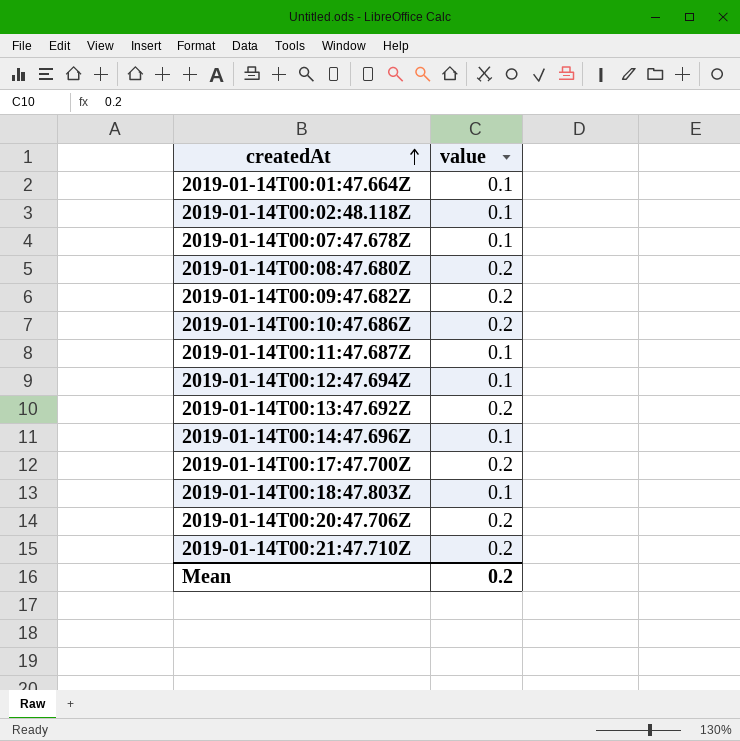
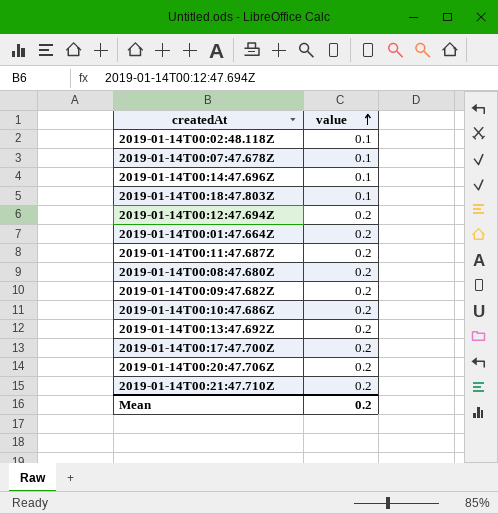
row order: createdAt ascending -> value ascending
2019-01-14T00:12:47.694Z | value: 0.1 -> 0.2
2019-01-14T00:01:47.664Z | value: 0.1 -> 0.2
2019-01-14T00:11:47.687Z | value: 0.1 -> 0.2

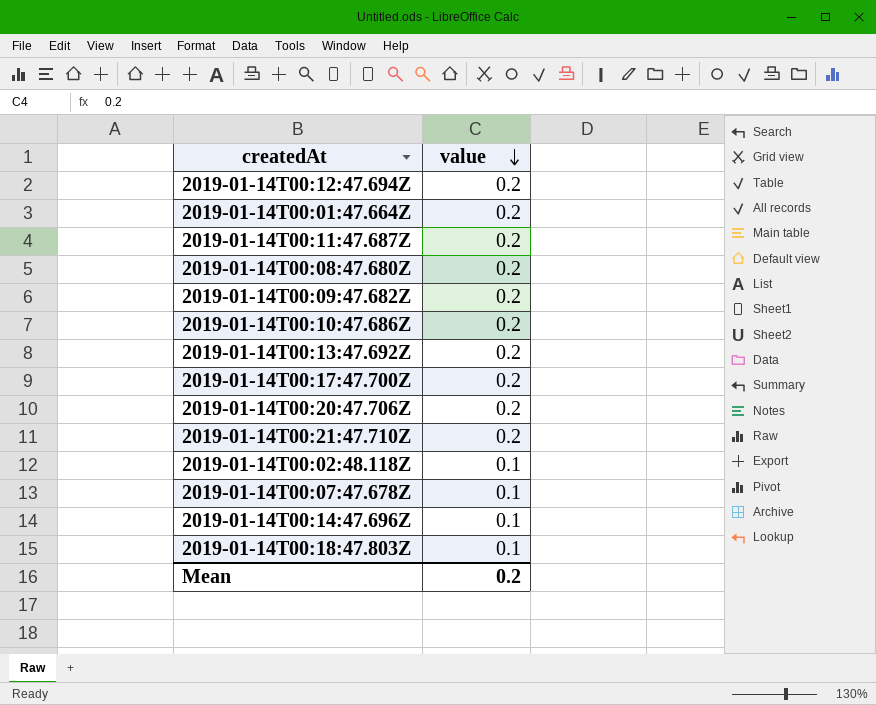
row order: value ascending -> value descending

